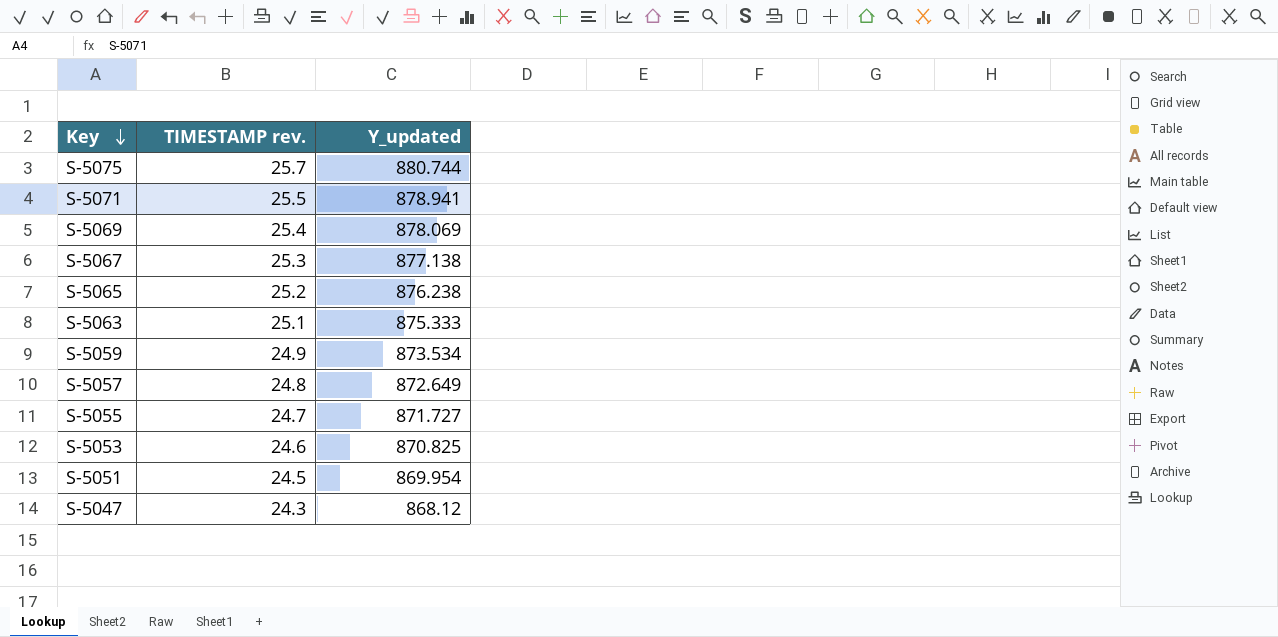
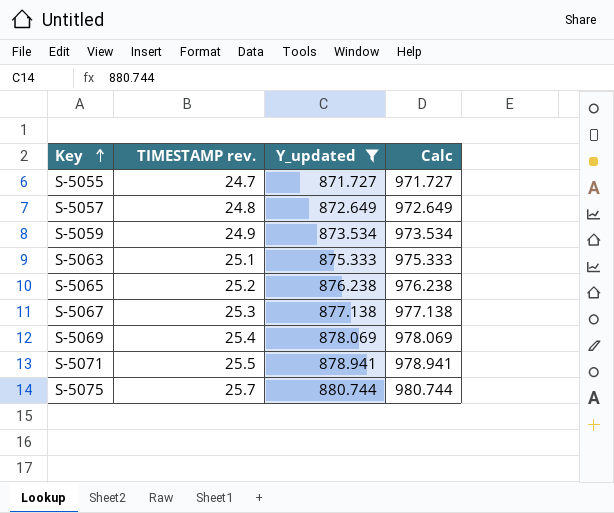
filter: none -> Y_updated >= 871.727
row order: Key descending -> Key ascending
column Calc | formula: none -> [Y_updated] + 100

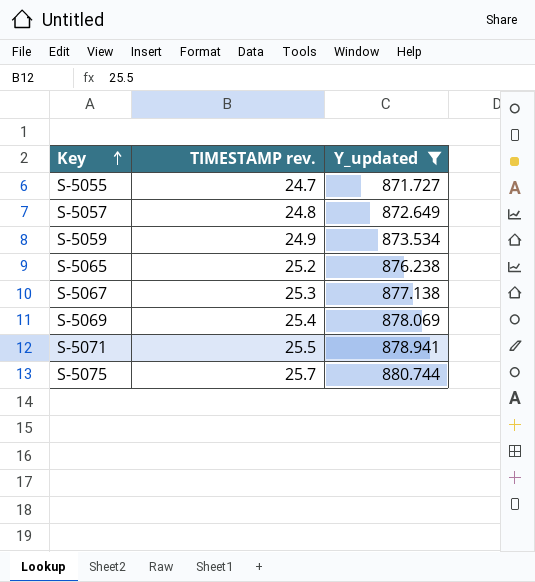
column Calc | formula: [Y_updated] + 100 -> none
row S-5063: 25.1 | 875.333 | 975.333 -> none

